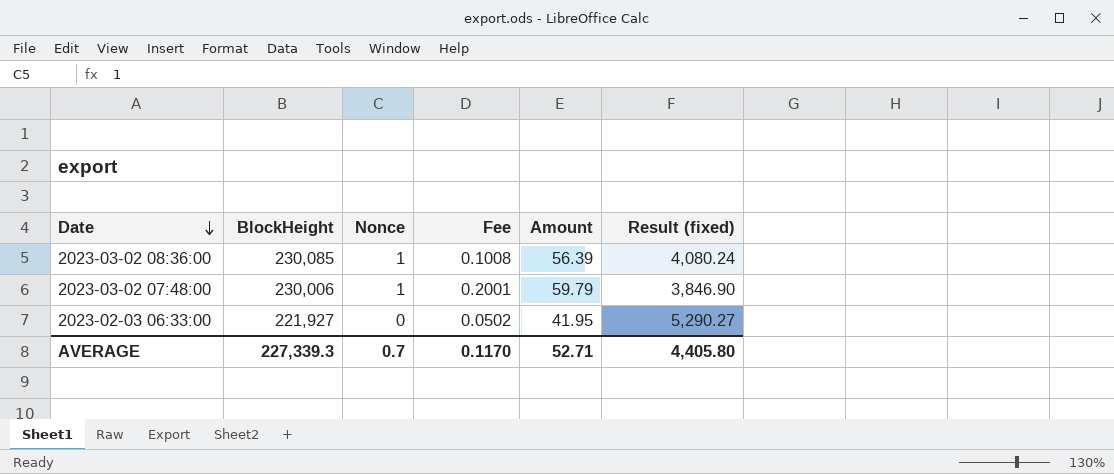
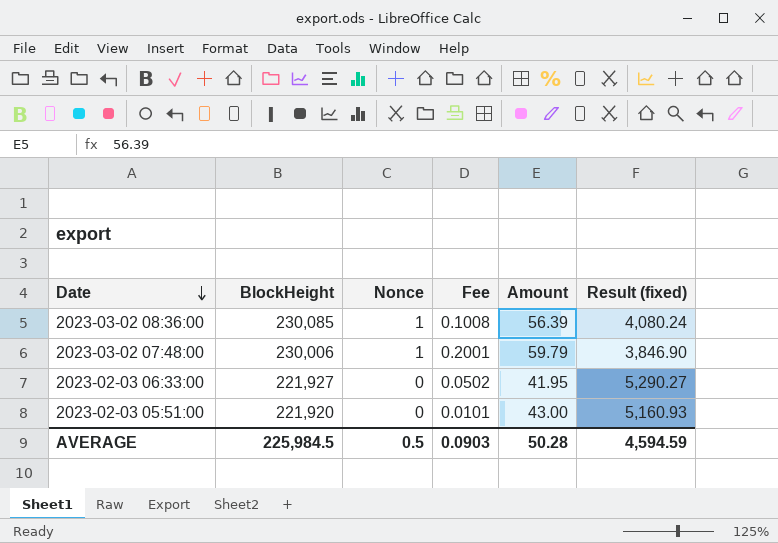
row 2023-02-03 05:51:00: none -> 221,920 | 0 | 0.0101 | 43.00 | 5,160.93
AVERAGE | BlockHeight: 227,339.3 -> 225,984.5
AVERAGE | Nonce: 0.7 -> 0.5
AVERAGE | Fee: 0.1170 -> 0.0903
AVERAGE | Amount: 52.71 -> 50.28
AVERAGE | Result (fixed): 4,405.80 -> 4,594.59

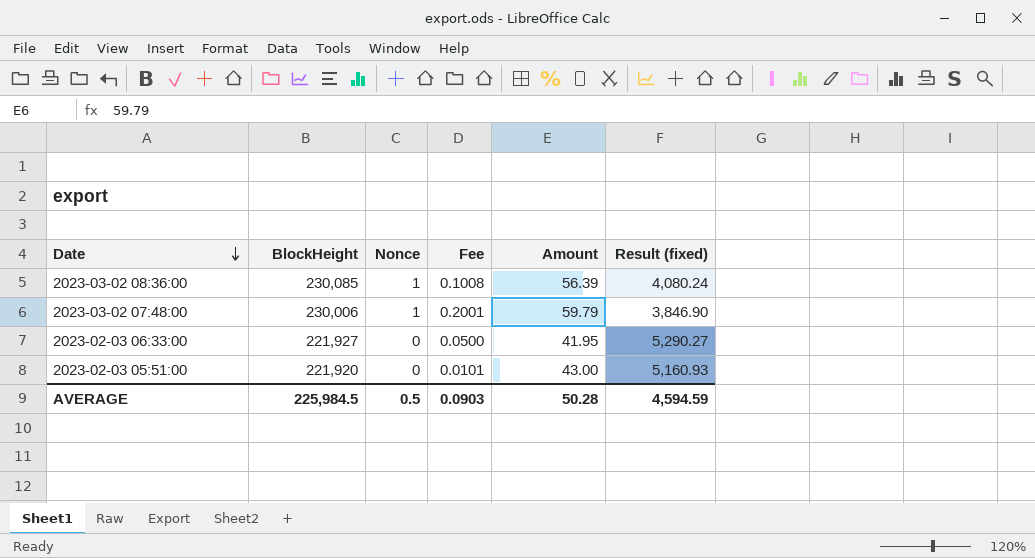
2023-02-03 06:33:00 | Fee: 0.0502 -> 0.0500

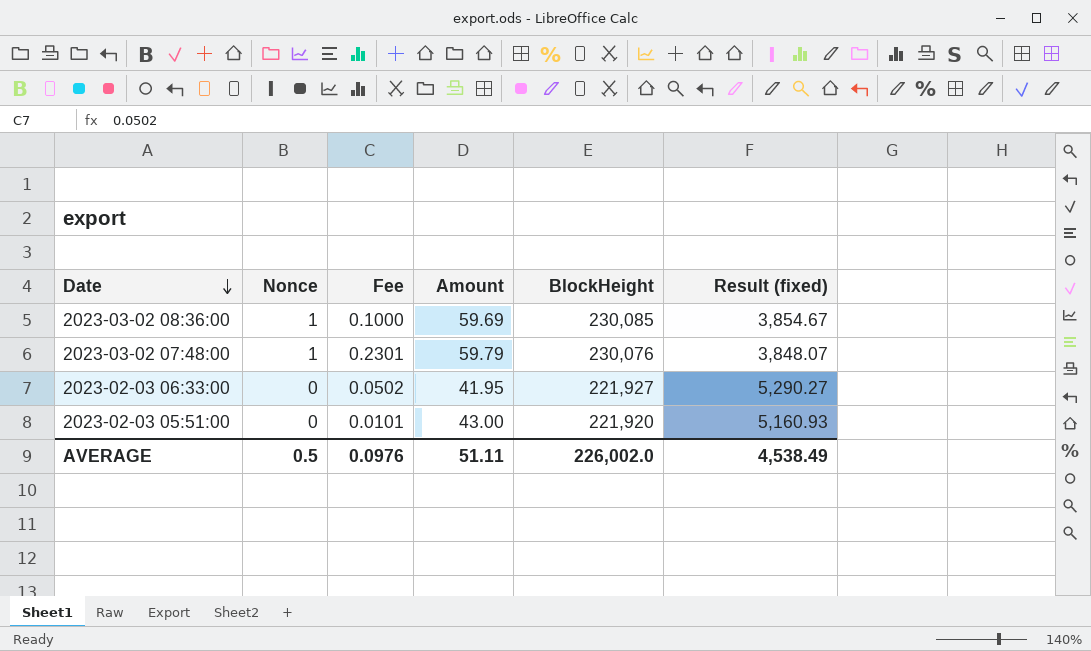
column BlockHeight | position: 2 -> 5
2023-03-02 08:36:00 | Fee: 0.1008 -> 0.1000
2023-03-02 08:36:00 | Amount: 56.39 -> 59.69
2023-03-02 08:36:00 | Result (fixed): 4,080.24 -> 3,854.67
2023-03-02 07:48:00 | Fee: 0.2001 -> 0.2301
2023-03-02 07:48:00 | BlockHeight: 230,006 -> 230,076
2023-03-02 07:48:00 | Result (fixed): 3,846.90 -> 3,848.07
2023-02-03 06:33:00 | Fee: 0.0500 -> 0.0502
AVERAGE | Fee: 0.0903 -> 0.0976
AVERAGE | Amount: 50.28 -> 51.11
AVERAGE | BlockHeight: 225,984.5 -> 226,002.0
AVERAGE | Result (fixed): 4,594.59 -> 4,538.49

